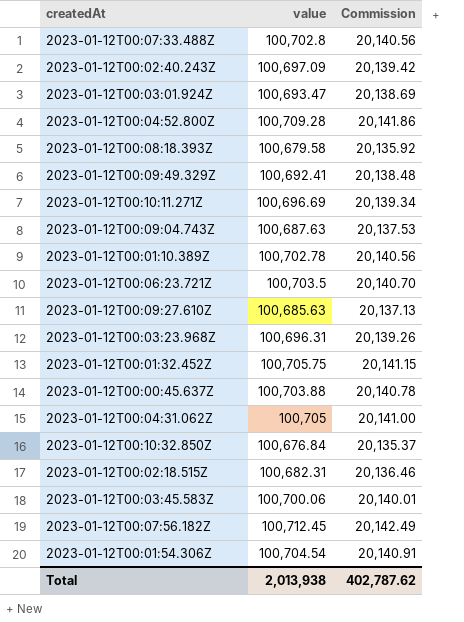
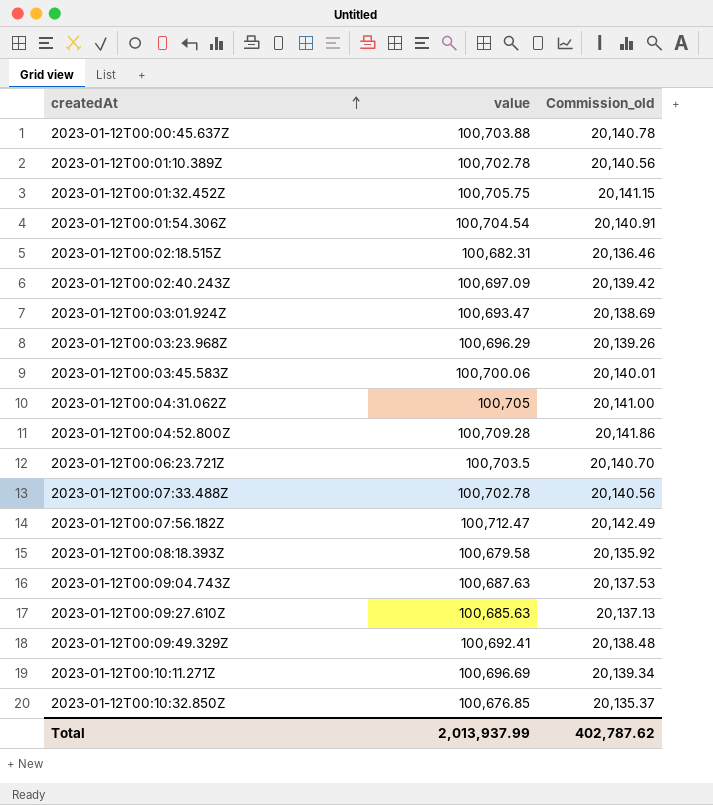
row order: none -> createdAt ascending
column name: Commission -> Commission_old
2023-01-12T00:03:23.968Z | value: 100,696.31 -> 100,696.29
2023-01-12T00:07:33.488Z | value: 100,702.8 -> 100,702.78
2023-01-12T00:07:56.182Z | value: 100,712.45 -> 100,712.47
2023-01-12T00:10:32.850Z | value: 100,676.84 -> 100,676.85
Total | value: 2,013,938 -> 2,013,937.99

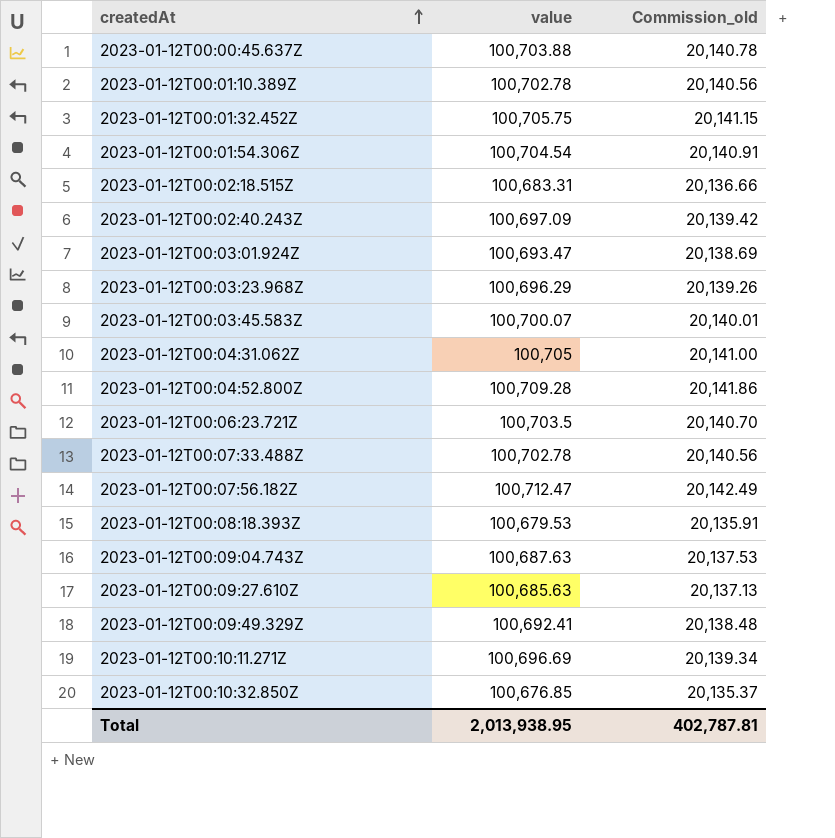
2023-01-12T00:02:18.515Z | value: 100,682.31 -> 100,683.31
2023-01-12T00:02:18.515Z | Commission_old: 20,136.46 -> 20,136.66
2023-01-12T00:03:45.583Z | value: 100,700.06 -> 100,700.07
2023-01-12T00:08:18.393Z | value: 100,679.58 -> 100,679.53
2023-01-12T00:08:18.393Z | Commission_old: 20,135.92 -> 20,135.91
Total | value: 2,013,937.99 -> 2,013,938.95
Total | Commission_old: 402,787.62 -> 402,787.81

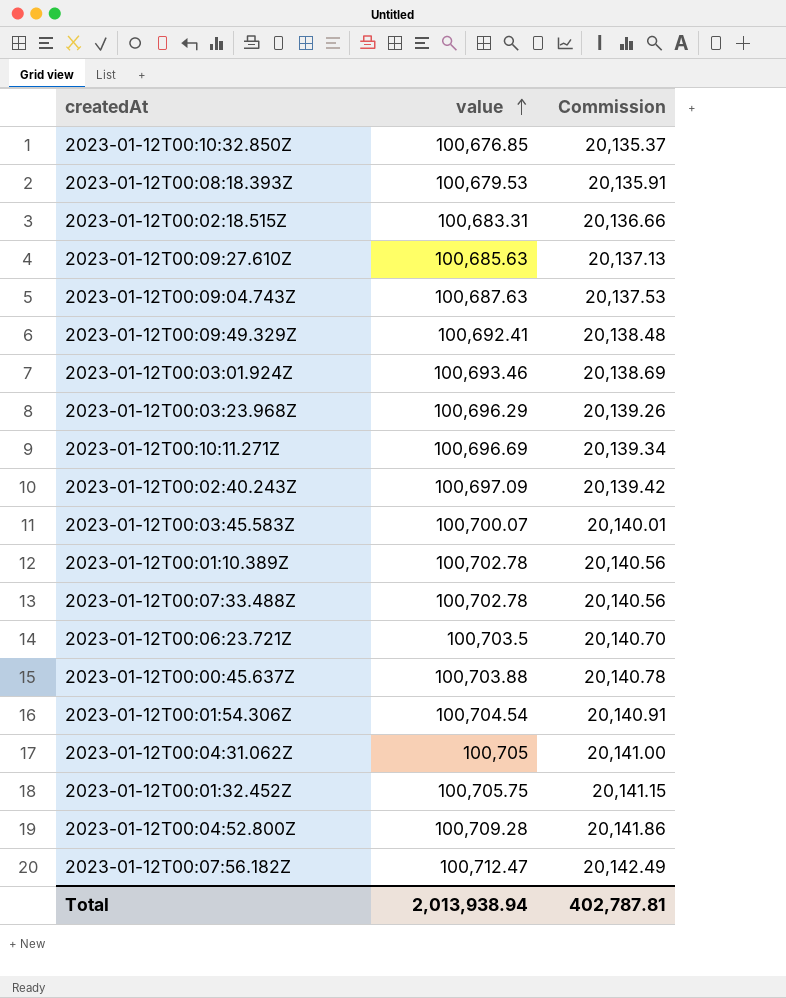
row order: createdAt ascending -> value ascending
column name: Commission_old -> Commission
2023-01-12T00:03:01.924Z | value: 100,693.47 -> 100,693.46
Total | value: 2,013,938.95 -> 2,013,938.94

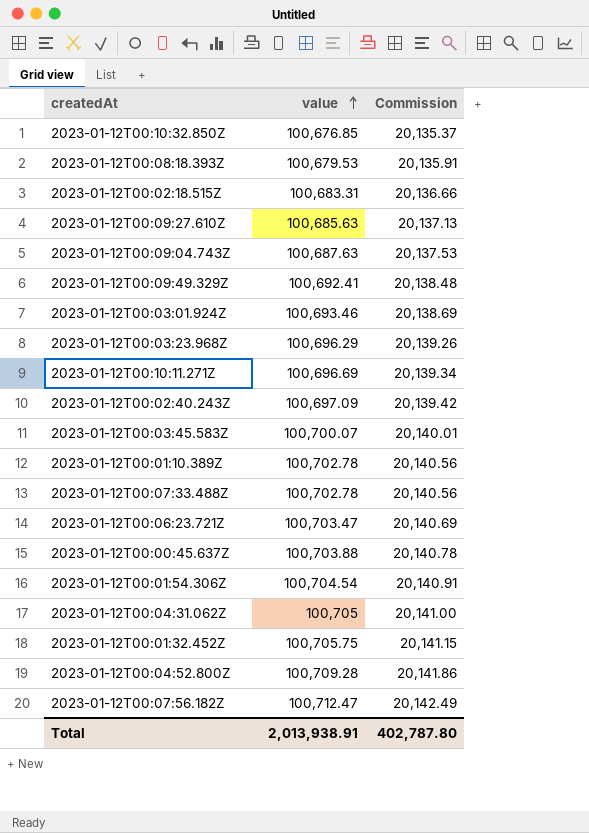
2023-01-12T00:06:23.721Z | value: 100,703.5 -> 100,703.47
2023-01-12T00:06:23.721Z | Commission: 20,140.70 -> 20,140.69
Total | value: 2,013,938.94 -> 2,013,938.91
Total | Commission: 402,787.81 -> 402,787.80

